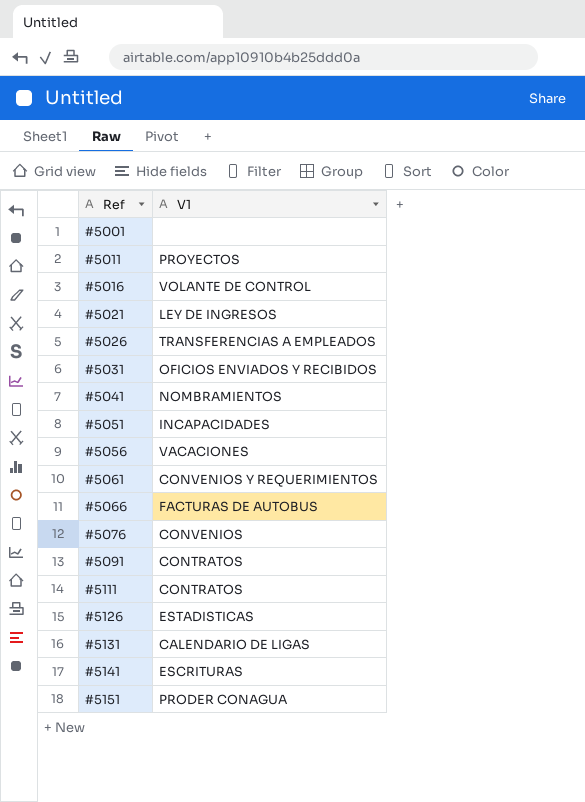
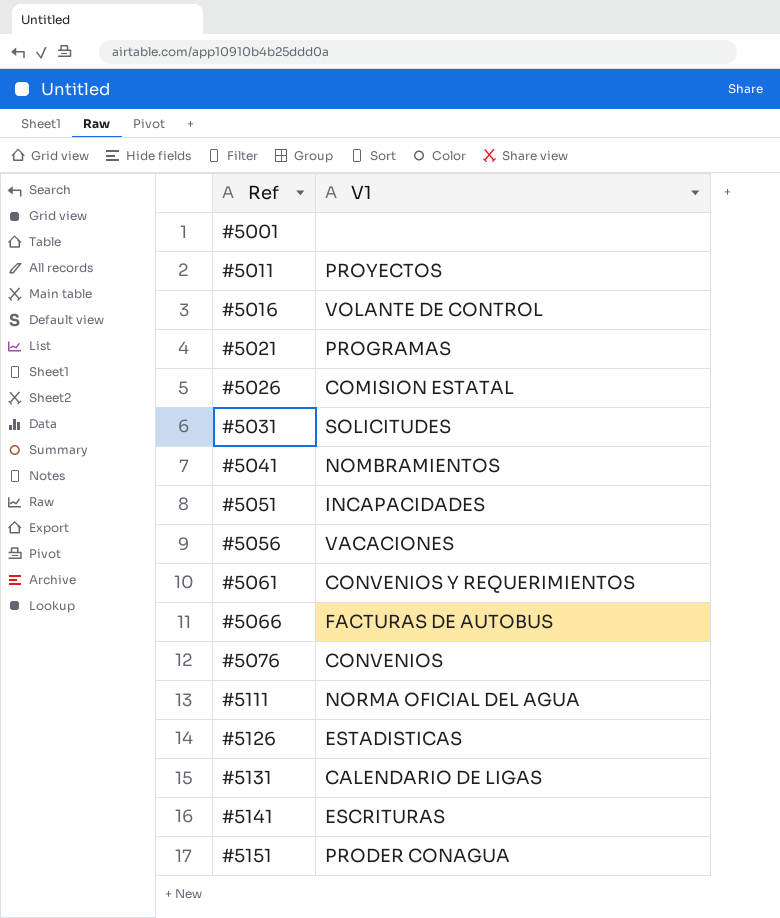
row #5091: CONTRATOS -> none
#5021 | V1: LEY DE INGRESOS -> PROGRAMAS
#5026 | V1: TRANSFERENCIAS A EMPLEADOS -> COMISION ESTATAL
#5031 | V1: OFICIOS ENVIADOS Y RECIBIDOS -> SOLICITUDES
#5111 | V1: CONTRATOS -> NORMA OFICIAL DEL AGUA

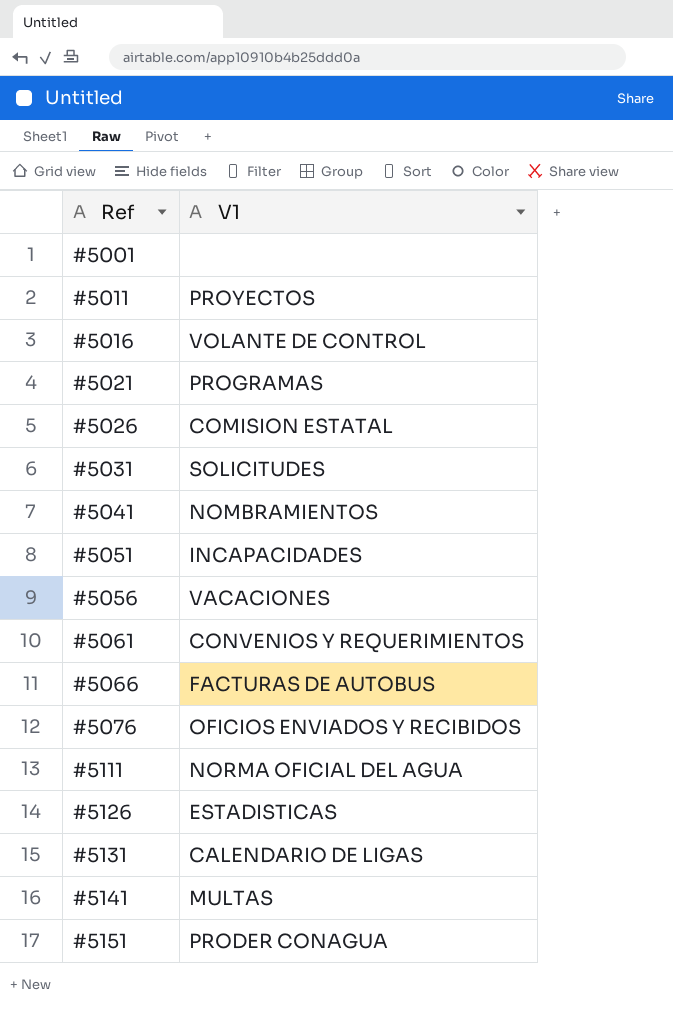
#5076 | V1: CONVENIOS -> OFICIOS ENVIADOS Y RECIBIDOS
#5141 | V1: ESCRITURAS -> MULTAS

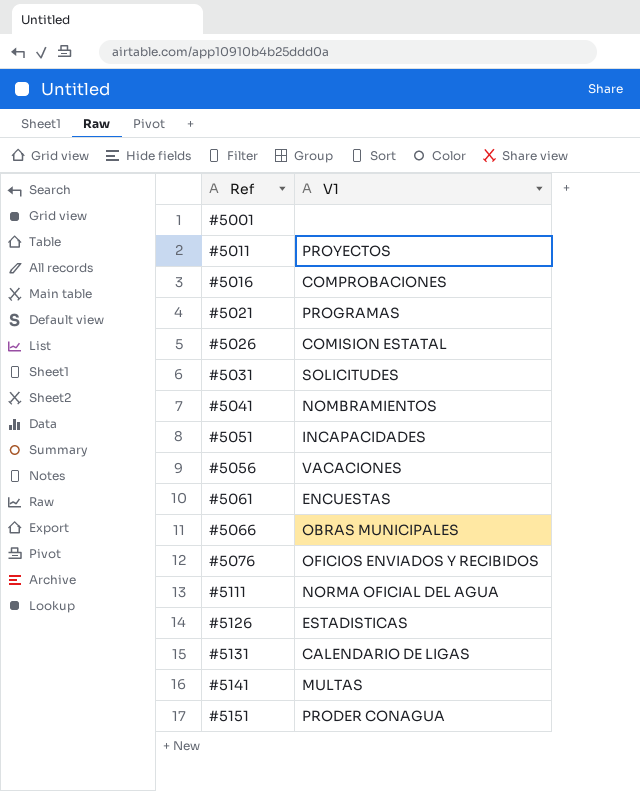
#5016 | V1: VOLANTE DE CONTROL -> COMPROBACIONES
#5061 | V1: CONVENIOS Y REQUERIMIENTOS -> ENCUESTAS
#5066 | V1: FACTURAS DE AUTOBUS -> OBRAS MUNICIPALES

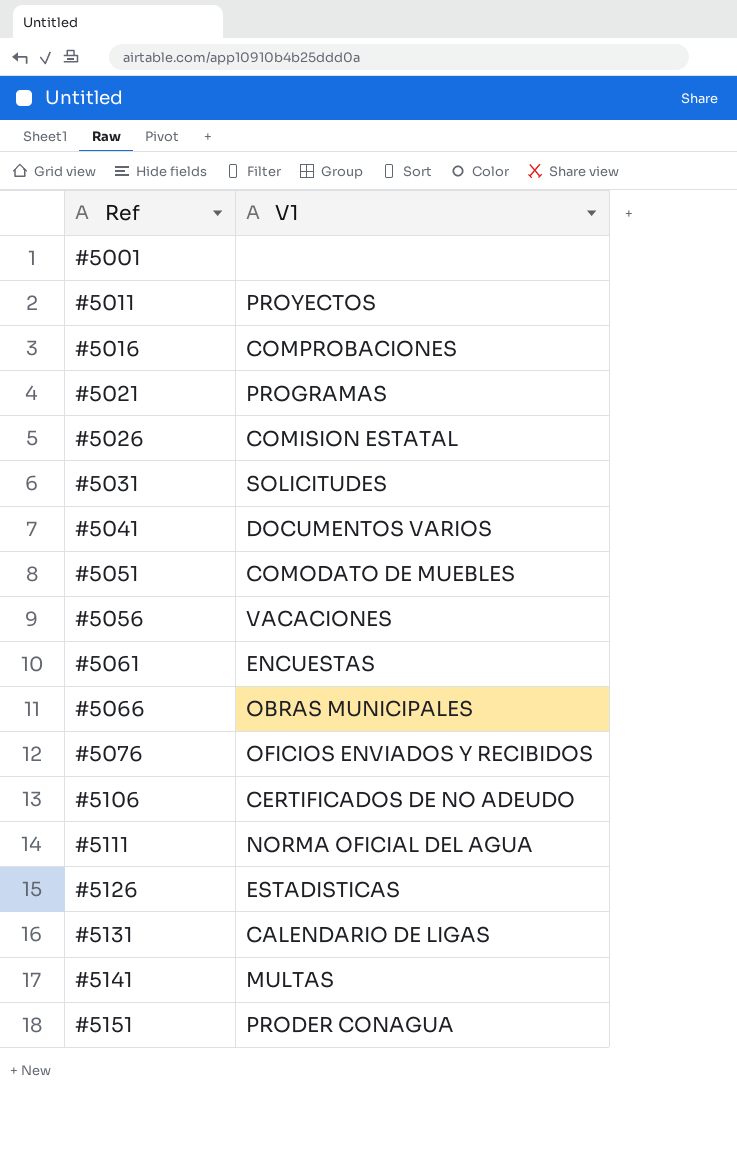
#5041 | V1: NOMBRAMIENTOS -> DOCUMENTOS VARIOS
#5051 | V1: INCAPACIDADES -> COMODATO DE MUEBLES
row #5106: none -> CERTIFICADOS DE NO ADEUDO

